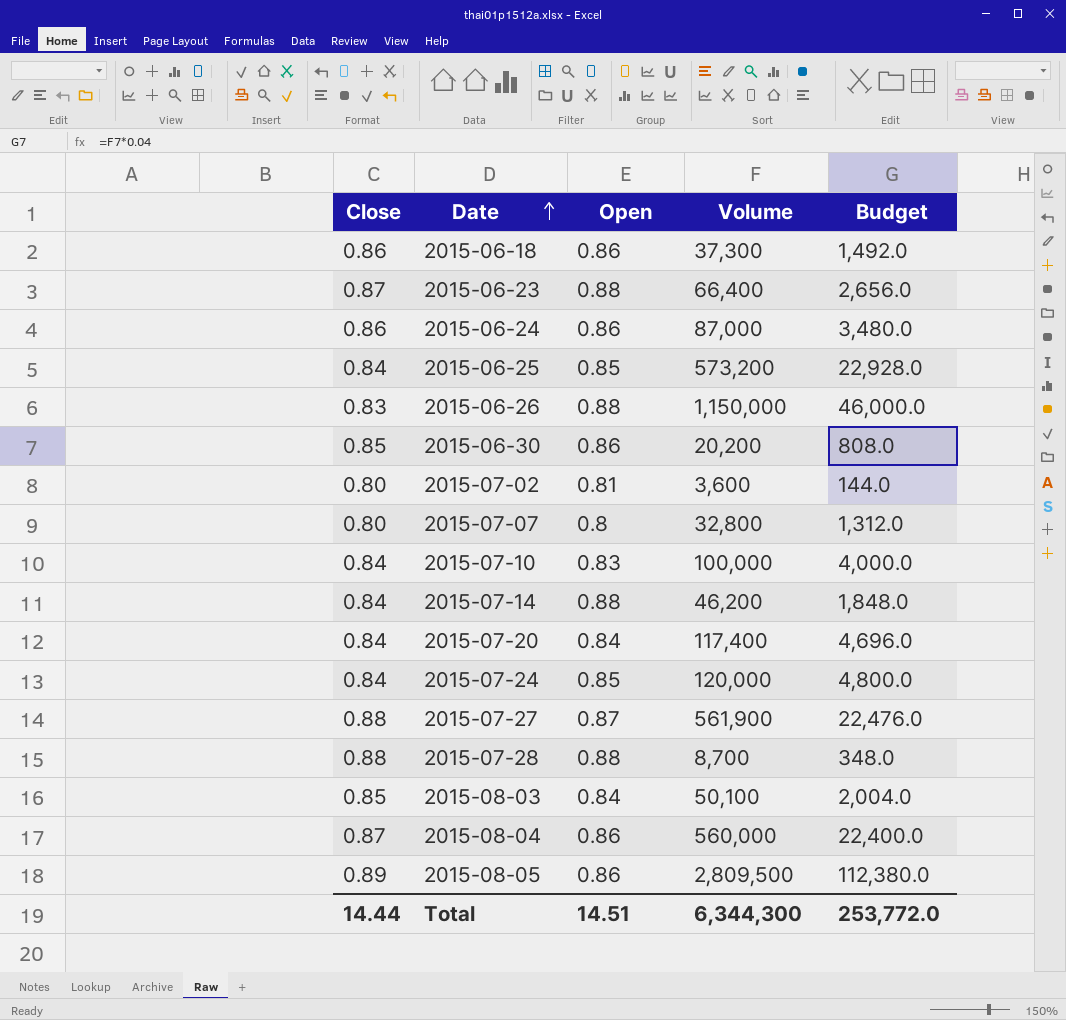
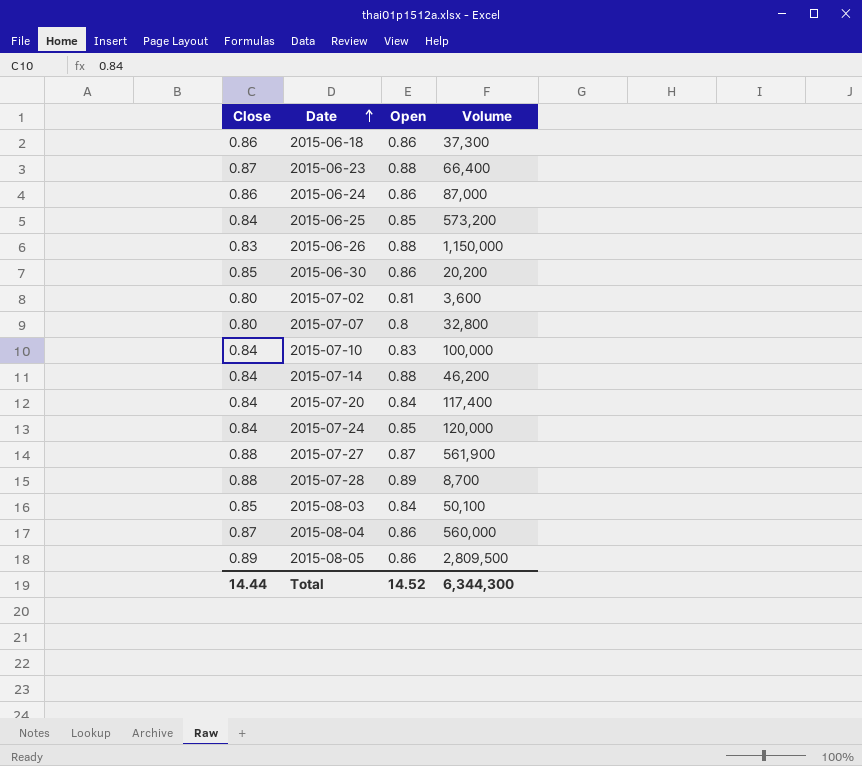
column Budget | formula: [Volume] * 0.04 -> none
2015-07-28 | Open: 0.88 -> 0.89
Total | Open: 14.51 -> 14.52

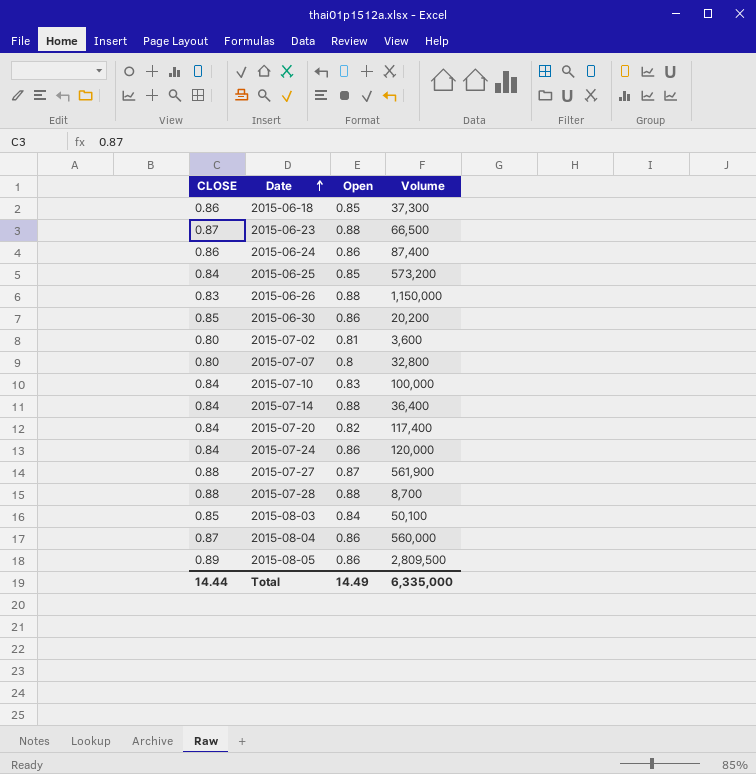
column name: Close -> CLOSE
2015-06-18 | Open: 0.86 -> 0.85
2015-06-23 | Volume: 66,400 -> 66,500
2015-06-24 | Volume: 87,000 -> 87,400
2015-07-14 | Volume: 46,200 -> 36,400
2015-07-20 | Open: 0.84 -> 0.82
2015-07-24 | Open: 0.85 -> 0.86
2015-07-28 | Open: 0.89 -> 0.88
Total | Open: 14.52 -> 14.49
Total | Volume: 6,344,300 -> 6,335,000

